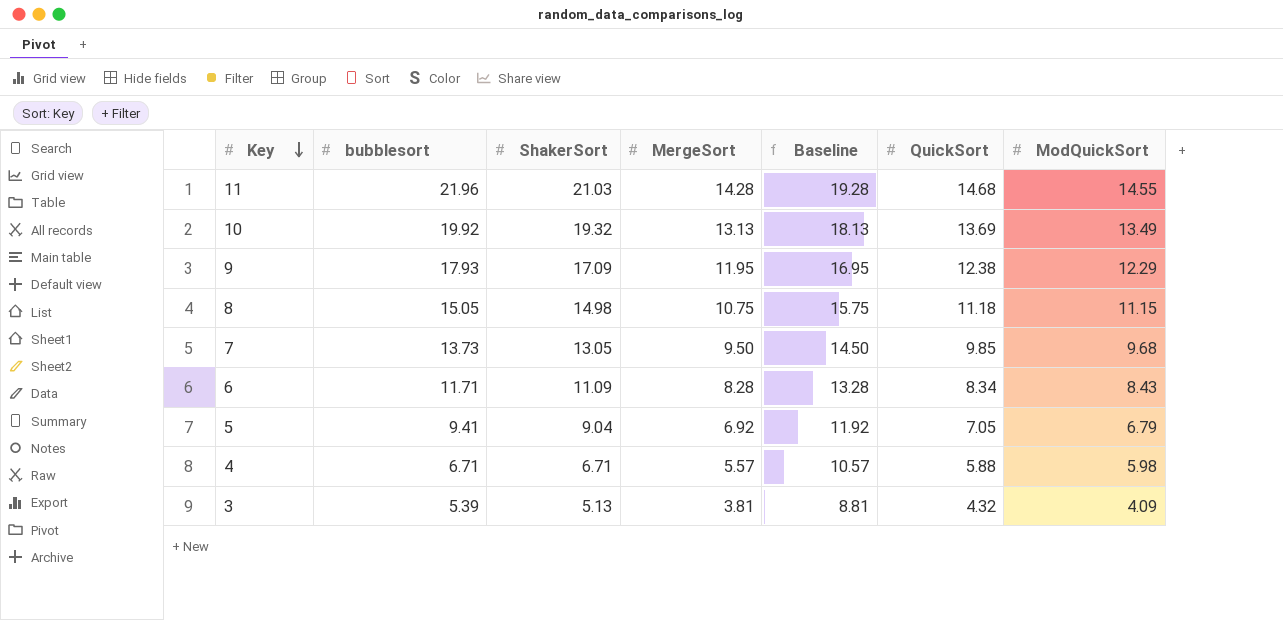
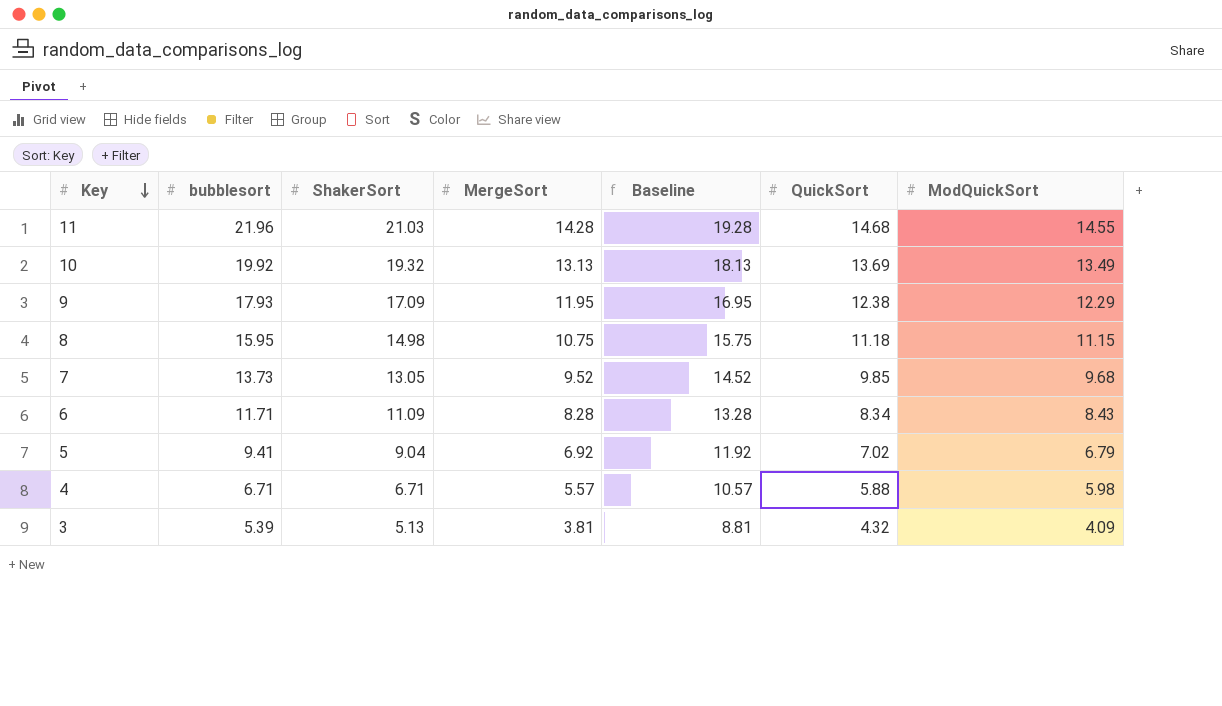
8 | bubblesort: 15.05 -> 15.95
7 | MergeSort: 9.50 -> 9.52
7 | Baseline: 14.50 -> 14.52
5 | QuickSort: 7.05 -> 7.02

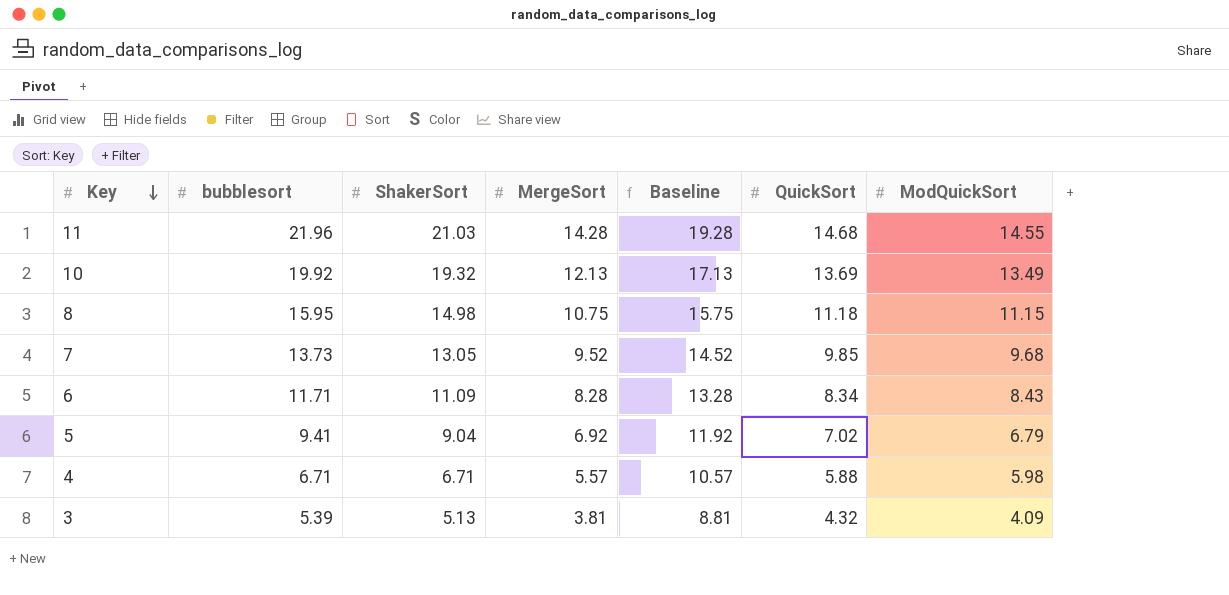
row 9: 17.93 | 17.09 | 11.95 | 16.95 | 12.38 | 12.29 -> none
10 | MergeSort: 13.13 -> 12.13
10 | Baseline: 18.13 -> 17.13

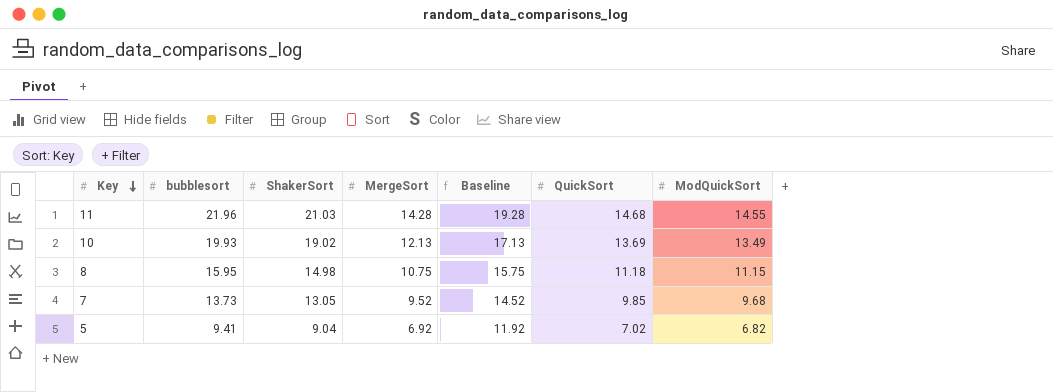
row 6: 11.71 | 11.09 | 8.28 | 13.28 | 8.34 | 8.43 -> none
row 4: 6.71 | 6.71 | 5.57 | 10.57 | 5.88 | 5.98 -> none
row 3: 5.39 | 5.13 | 3.81 | 8.81 | 4.32 | 4.09 -> none
10 | bubblesort: 19.92 -> 19.93
10 | ShakerSort: 19.32 -> 19.02
5 | ModQuickSort: 6.79 -> 6.82

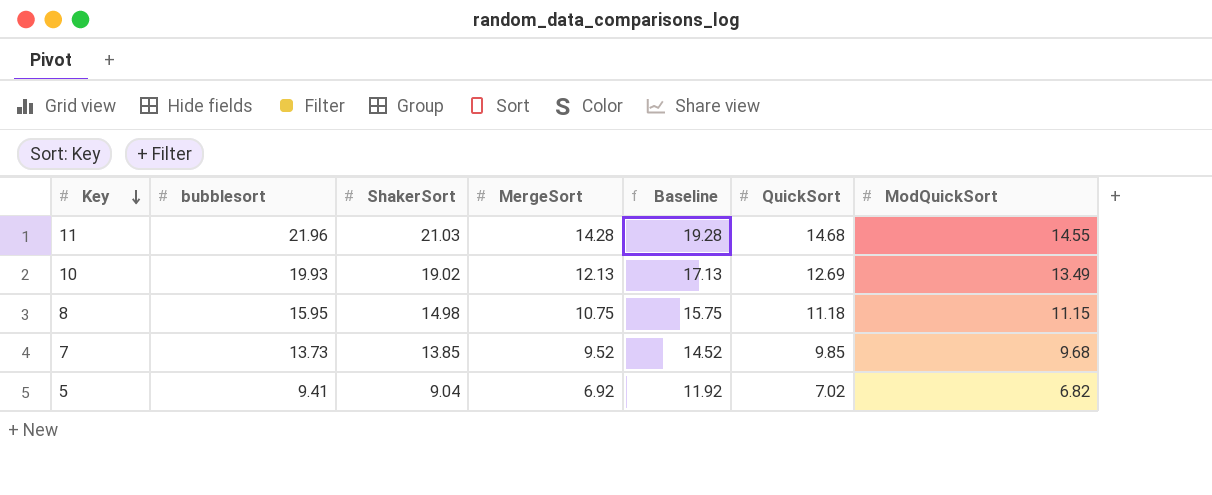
10 | QuickSort: 13.69 -> 12.69
7 | ShakerSort: 13.05 -> 13.85

